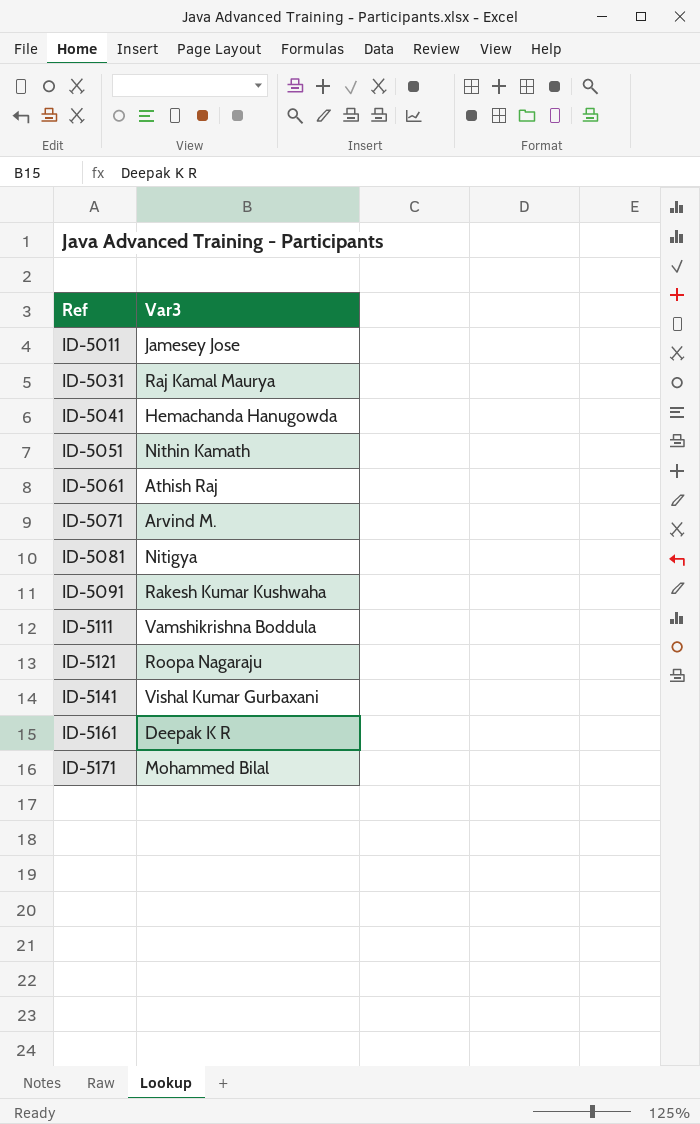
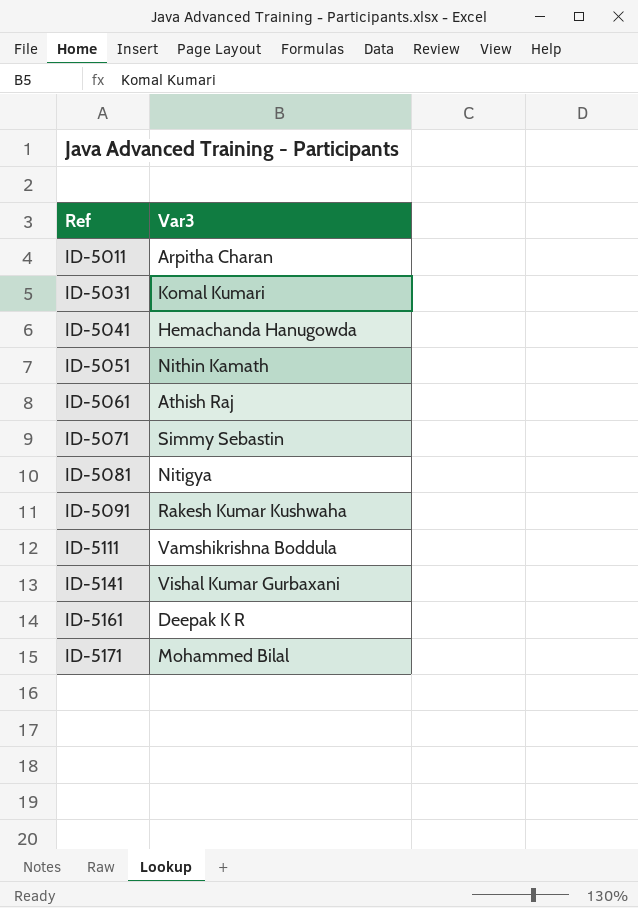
row ID-5121: Roopa Nagaraju -> none
ID-5011 | Var3: Jamesey Jose -> Arpitha Charan
ID-5031 | Var3: Raj Kamal Maurya -> Komal Kumari
ID-5071 | Var3: Arvind M. -> Simmy Sebastin

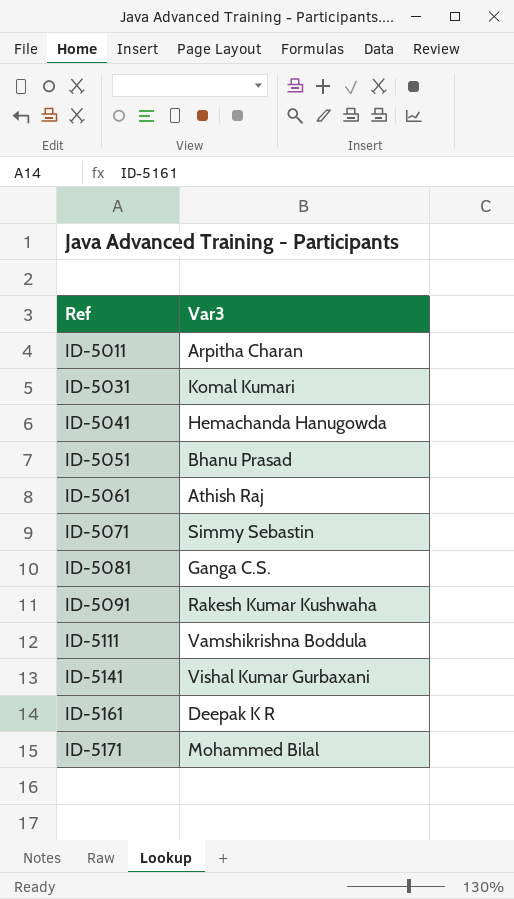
ID-5051 | Var3: Nithin Kamath -> Bhanu Prasad
ID-5081 | Var3: Nitigya -> Ganga C.S.

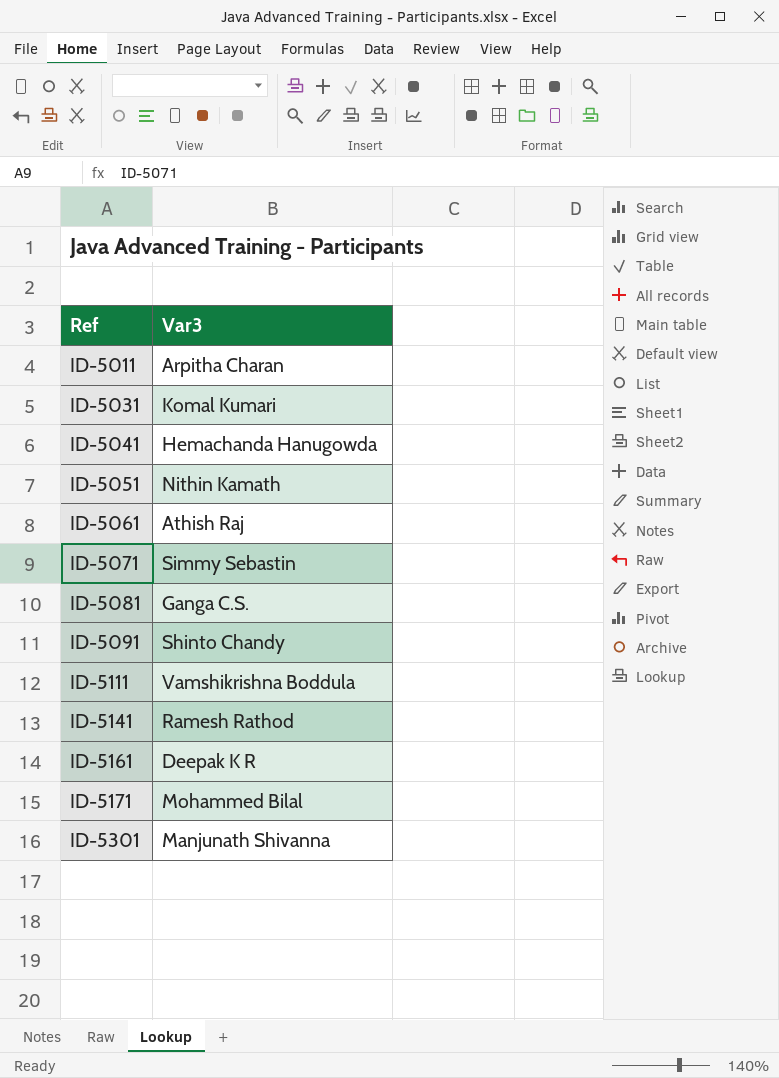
ID-5051 | Var3: Bhanu Prasad -> Nithin Kamath
ID-5091 | Var3: Rakesh Kumar Kushwaha -> Shinto Chandy
ID-5141 | Var3: Vishal Kumar Gurbaxani -> Ramesh Rathod
row ID-5301: none -> Manjunath Shivanna

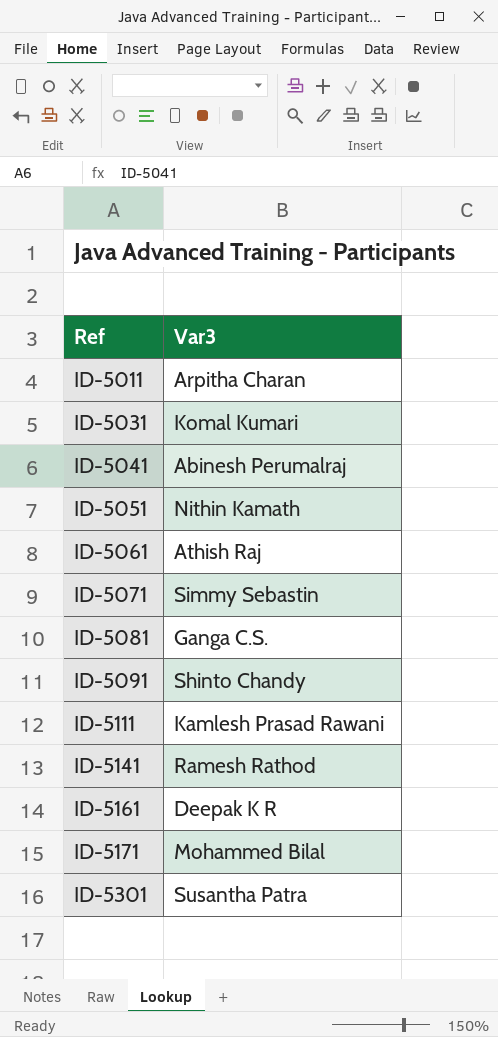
ID-5041 | Var3: Hemachanda Hanugowda -> Abinesh Perumalraj
ID-5111 | Var3: Vamshikrishna Boddula -> Kamlesh Prasad Rawani
ID-5301 | Var3: Manjunath Shivanna -> Susantha Patra

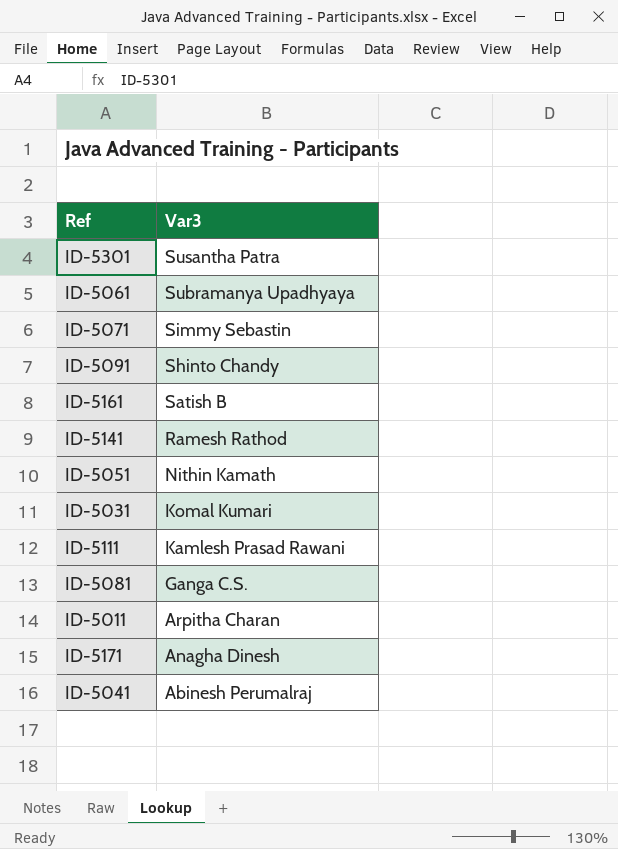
row order: Ref ascending -> Var3 descending
ID-5061 | Var3: Athish Raj -> Subramanya Upadhyaya
ID-5161 | Var3: Deepak K R -> Satish B
ID-5171 | Var3: Mohammed Bilal -> Anagha Dinesh

